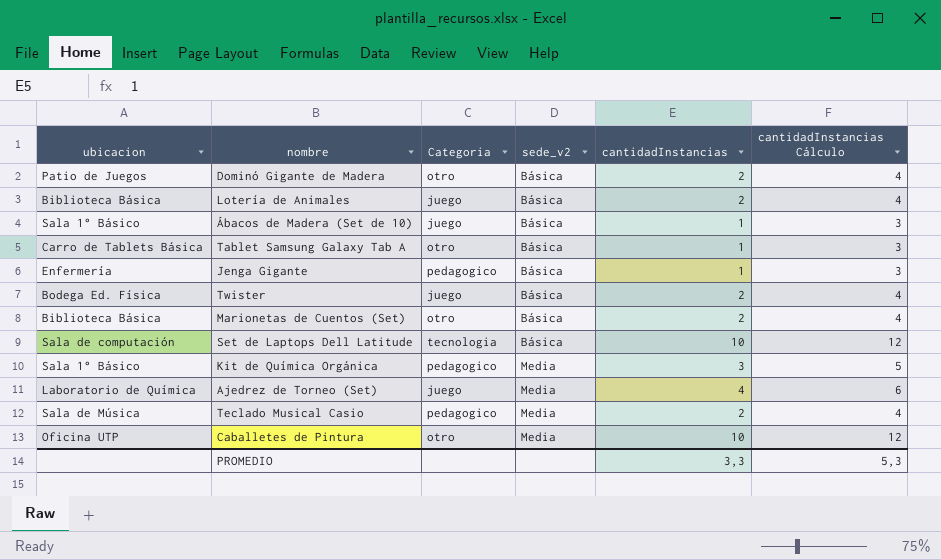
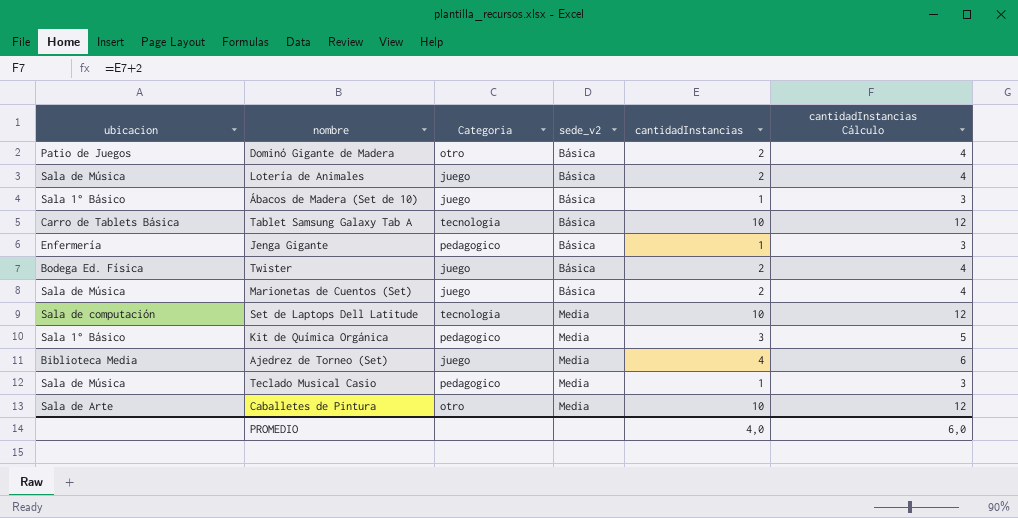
Lotería de Animales | ubicacion: Biblioteca Básica -> Sala de Música
Tablet Samsung Galaxy Tab A | Categoria: otro -> tecnologia
Tablet Samsung Galaxy Tab A | cantidadInstancias: 1 -> 10
Tablet Samsung Galaxy Tab A | cantidadInstancias Cálculo: 3 -> 12
Marionetas de Cuentos (Set) | ubicacion: Biblioteca Básica -> Sala de Música
Marionetas de Cuentos (Set) | Categoria: otro -> juego
Set de Laptops Dell Latitude | sede_v2: Básica -> Media
Ajedrez de Torneo (Set) | ubicacion: Laboratorio de Química -> Biblioteca Media
Teclado Musical Casio | cantidadInstancias: 2 -> 1
Teclado Musical Casio | cantidadInstancias Cálculo: 4 -> 3
Caballetes de Pintura | ubicacion: Oficina UTP -> Sala de Arte
PROMEDIO | cantidadInstancias: 3,3 -> 4,0
PROMEDIO | cantidadInstancias Cálculo: 5,3 -> 6,0

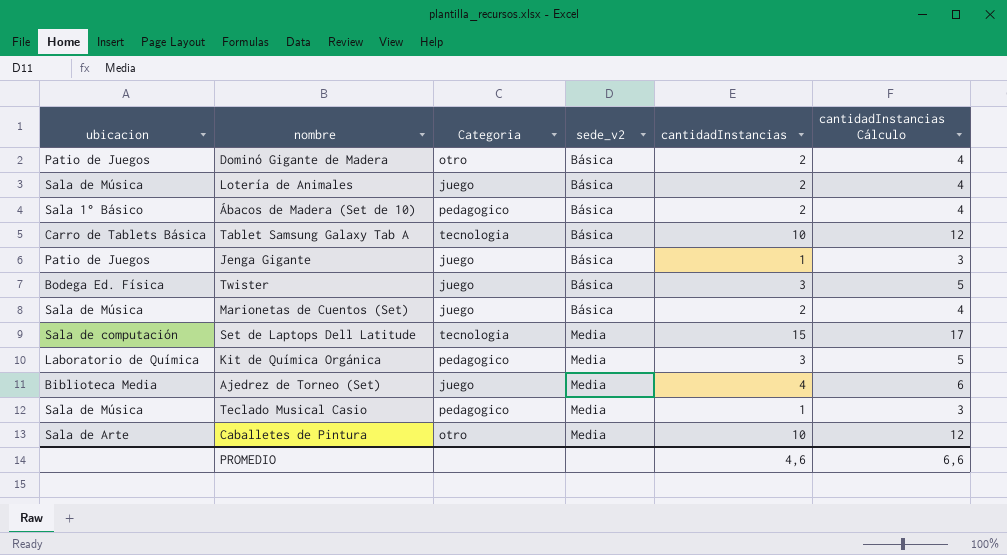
Ábacos de Madera (Set de 10) | Categoria: juego -> pedagogico
Ábacos de Madera (Set de 10) | cantidadInstancias: 1 -> 2
Ábacos de Madera (Set de 10) | cantidadInstancias Cálculo: 3 -> 4
Jenga Gigante | ubicacion: Enfermería -> Patio de Juegos
Jenga Gigante | Categoria: pedagogico -> juego
Twister | cantidadInstancias: 2 -> 3
Twister | cantidadInstancias Cálculo: 4 -> 5
Set de Laptops Dell Latitude | cantidadInstancias: 10 -> 15
Set de Laptops Dell Latitude | cantidadInstancias Cálculo: 12 -> 17
Kit de Química Orgánica | ubicacion: Sala 1° Básico -> Laboratorio de Química
PROMEDIO | cantidadInstancias: 4,0 -> 4,6
PROMEDIO | cantidadInstancias Cálculo: 6,0 -> 6,6

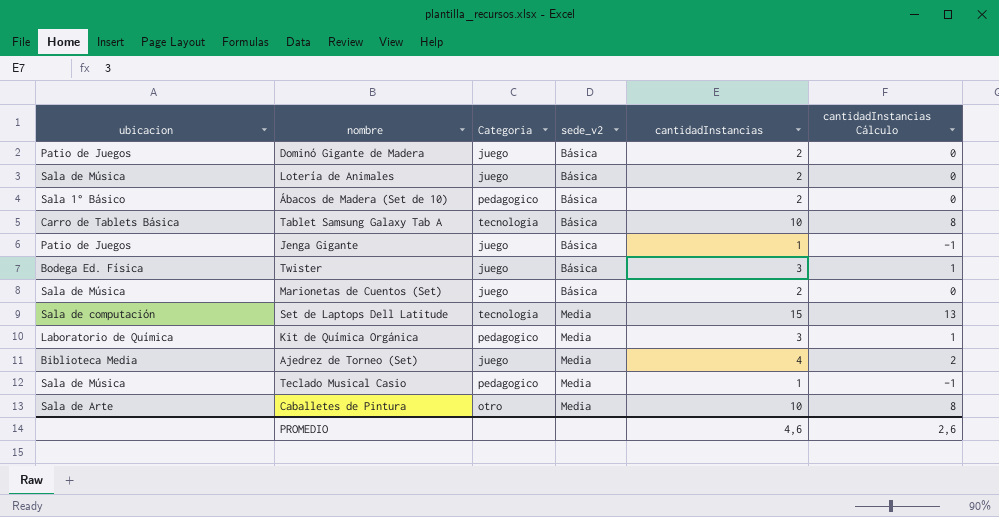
column cantidadInstancias Cálculo | formula: [cantidadInstancias] + 2 -> [cantidadInstancias] - 2
Dominó Gigante de Madera | Categoria: otro -> juego
PROMEDIO | cantidadInstancias Cálculo: 6,6 -> 2,6

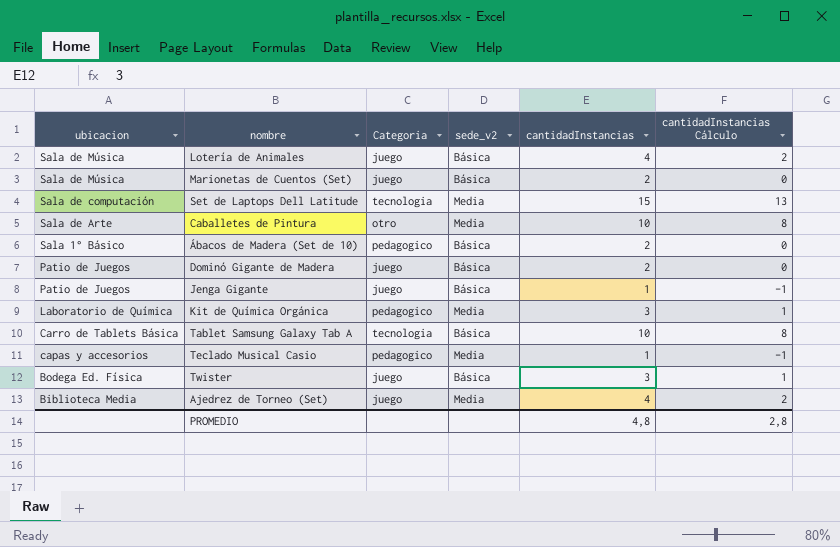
row order: sede_v2 ascending -> ubicacion descending
Lotería de Animales | cantidadInstancias: 2 -> 4
Lotería de Animales | cantidadInstancias Cálculo: 0 -> 2
Teclado Musical Casio | ubicacion: Sala de Música -> capas y accesorios
PROMEDIO | cantidadInstancias: 4,6 -> 4,8
PROMEDIO | cantidadInstancias Cálculo: 2,6 -> 2,8

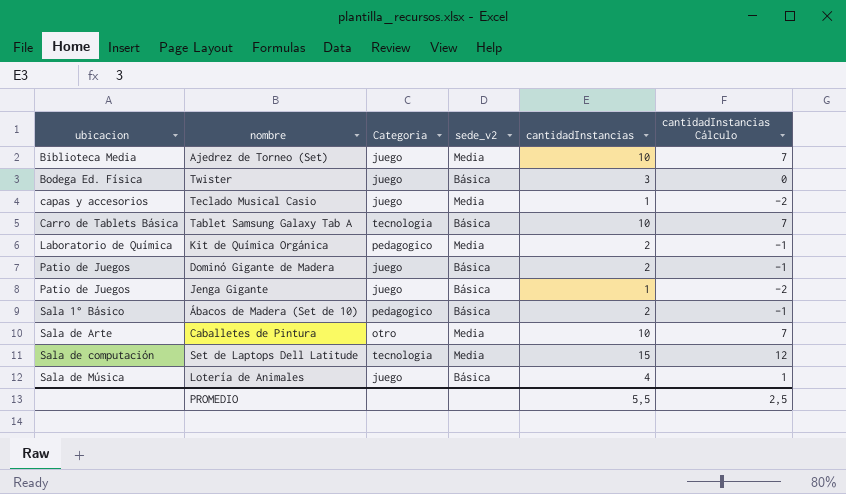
row order: ubicacion descending -> ubicacion ascending
column cantidadInstancias Cálculo | formula: [cantidadInstancias] - 2 -> [cantidadInstancias] - 3
row Marionetas de Cuentos (Set): Sala de Música | juego | Básica | 2 | 0 -> none
Ajedrez de Torneo (Set) | cantidadInstancias: 4 -> 10
Teclado Musical Casio | Categoria: pedagogico -> juego
Kit de Química Orgánica | cantidadInstancias: 3 -> 2
PROMEDIO | cantidadInstancias: 4,8 -> 5,5
PROMEDIO | cantidadInstancias Cálculo: 2,8 -> 2,5

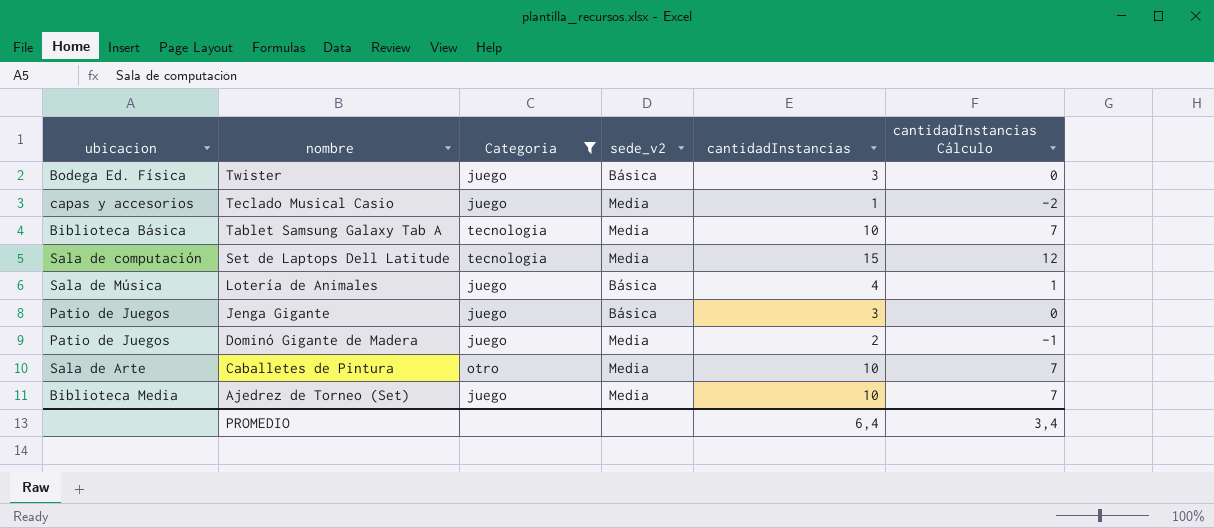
filter: none -> Categoria != pedagogico
row order: ubicacion ascending -> nombre descending
Tablet Samsung Galaxy Tab A | ubicacion: Carro de Tablets Básica -> Biblioteca Básica
Tablet Samsung Galaxy Tab A | sede_v2: Básica -> Media
Jenga Gigante | cantidadInstancias: 1 -> 3
Jenga Gigante | cantidadInstancias Cálculo: -2 -> 0
Dominó Gigante de Madera | sede_v2: Básica -> Media
PROMEDIO | cantidadInstancias: 5,5 -> 6,4
PROMEDIO | cantidadInstancias Cálculo: 2,5 -> 3,4

